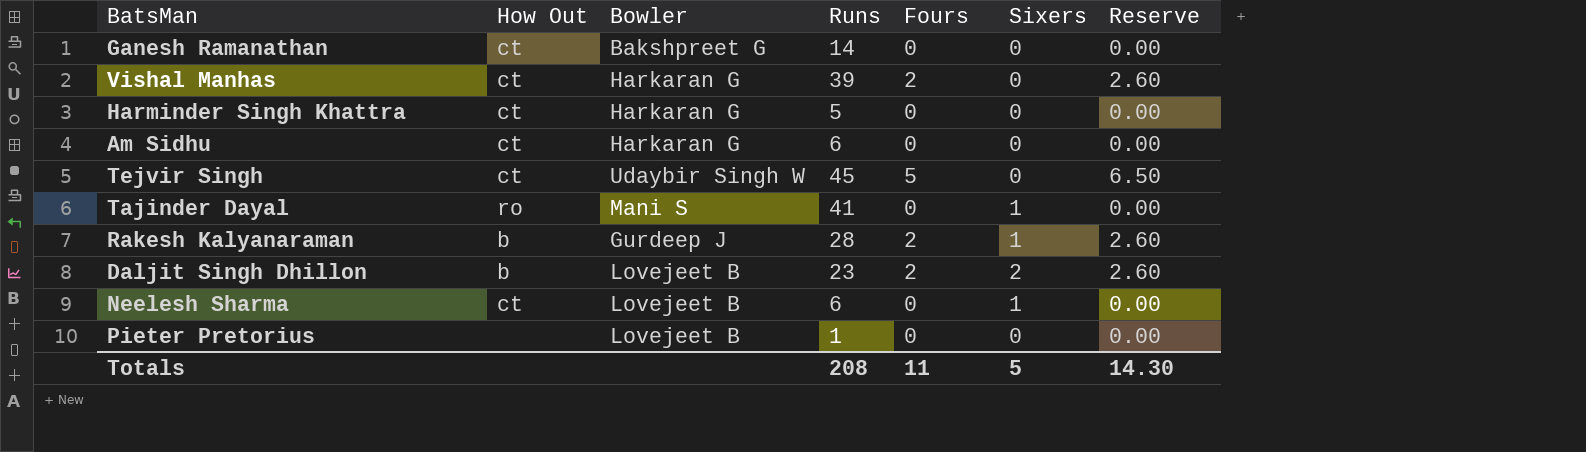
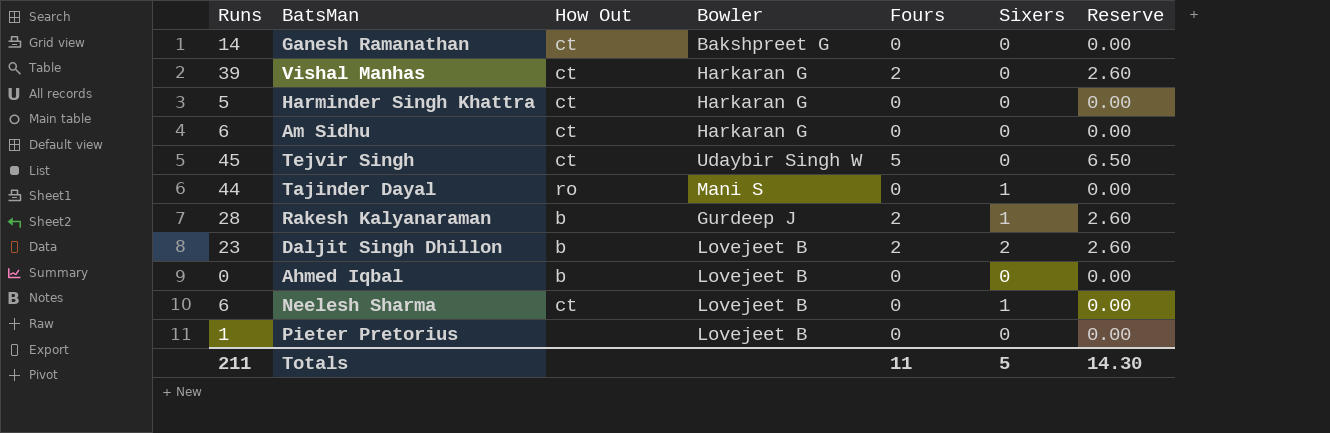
column Runs | position: 4 -> 1
Tajinder Dayal | Runs: 41 -> 44
row Ahmed Iqbal: none -> 0 | b | Lovejeet B | 0 | 0 | 0.00
Totals | Runs: 208 -> 211

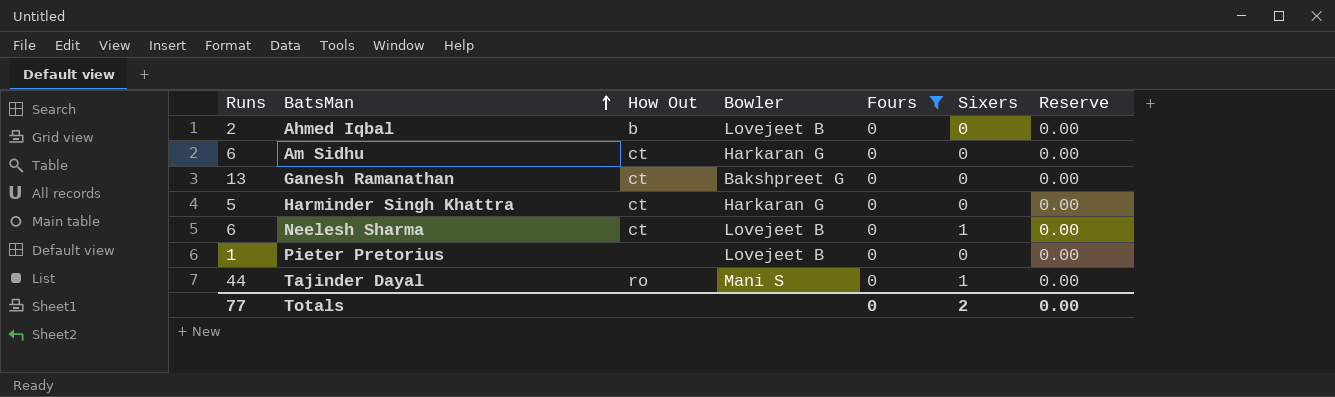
filter: none -> Fours = 0
row order: none -> BatsMan ascending
Ahmed Iqbal | Runs: 0 -> 2
Ganesh Ramanathan | Runs: 14 -> 13
Totals | Runs: 211 -> 77
Totals | Fours: 11 -> 0
Totals | Sixers: 5 -> 2
Totals | Reserve: 14.30 -> 0.00

